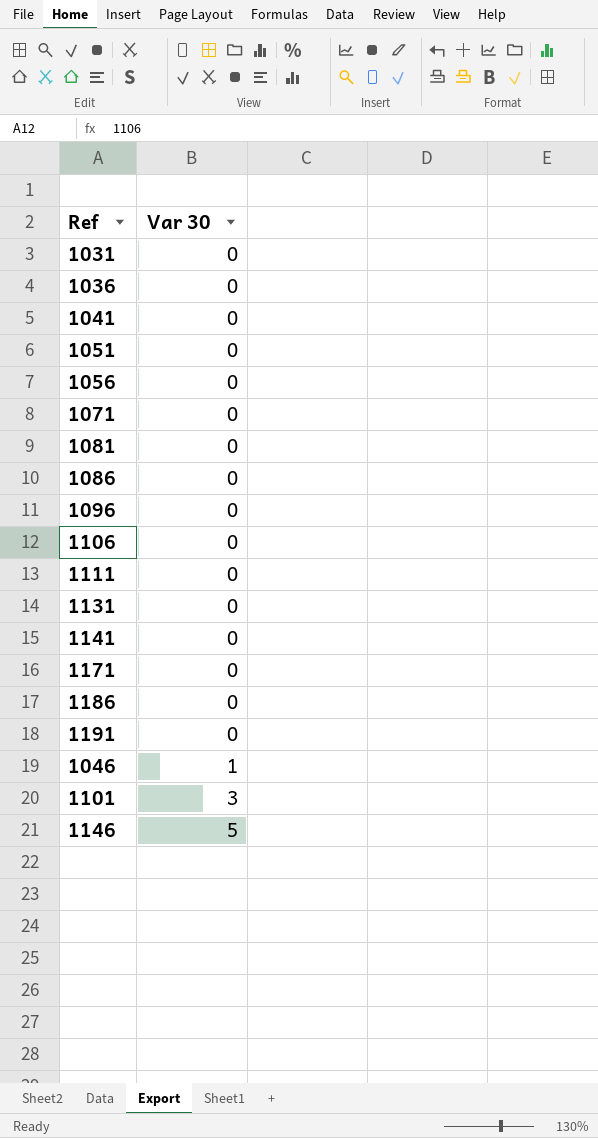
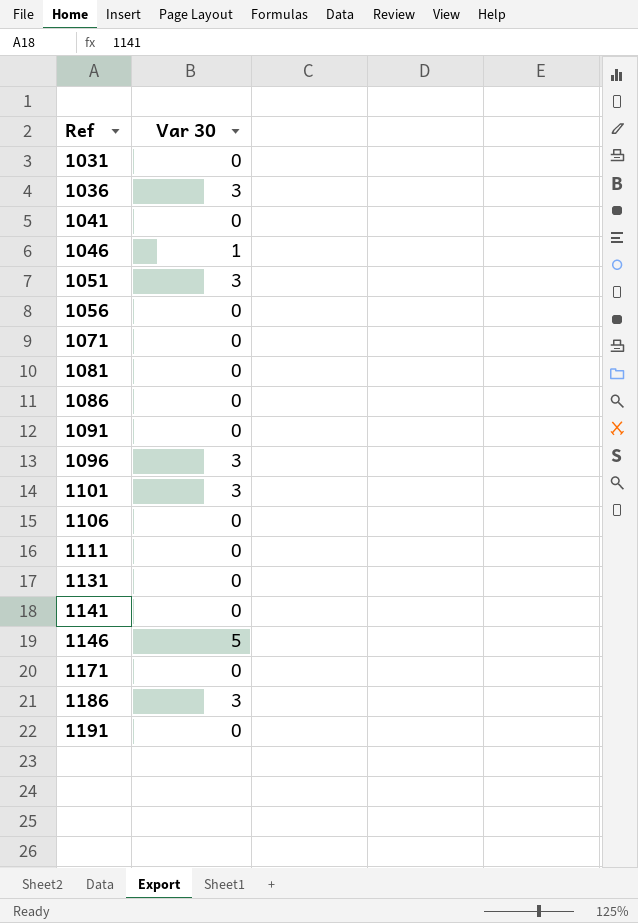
row order: Var 30 ascending -> Ref ascending
1036 | Var 30: 0 -> 3
1051 | Var 30: 0 -> 3
row 1091: none -> 0
1096 | Var 30: 0 -> 3
1186 | Var 30: 0 -> 3

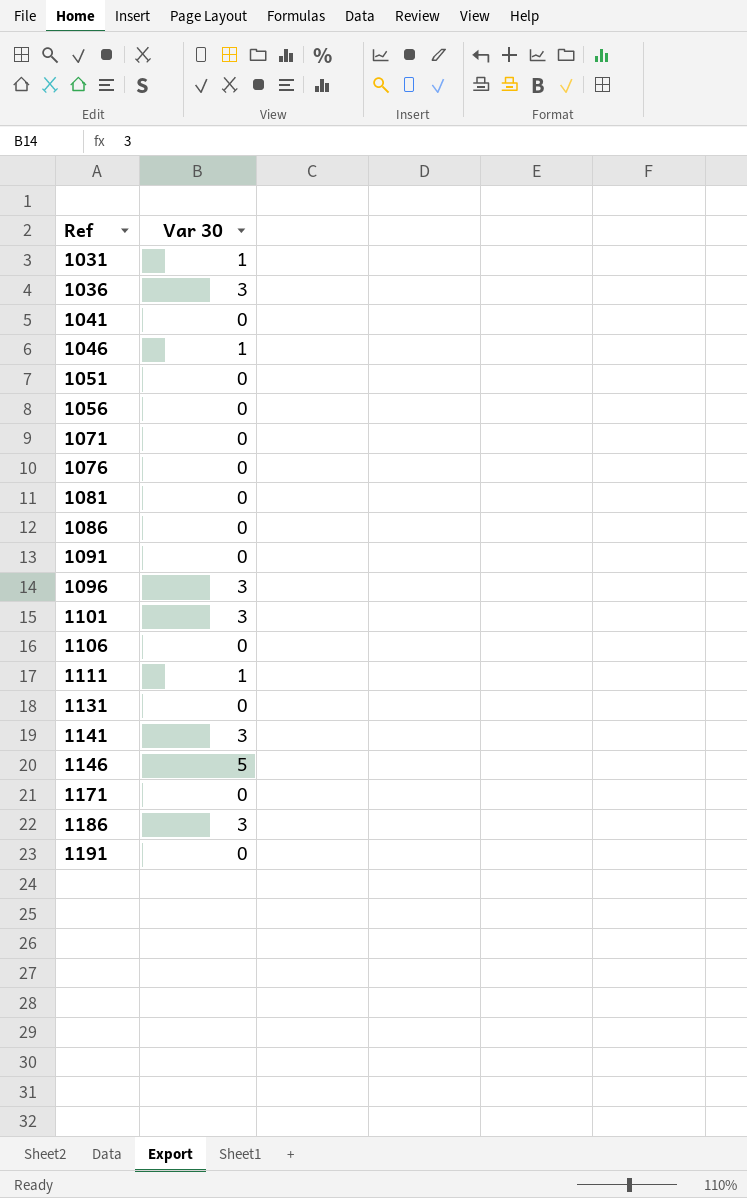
1031 | Var 30: 0 -> 1
1051 | Var 30: 3 -> 0
row 1076: none -> 0
1111 | Var 30: 0 -> 1
1141 | Var 30: 0 -> 3

